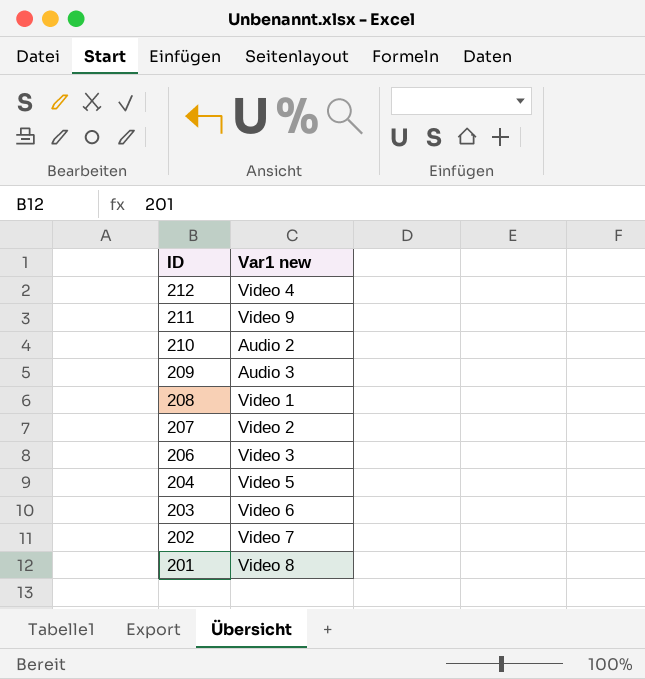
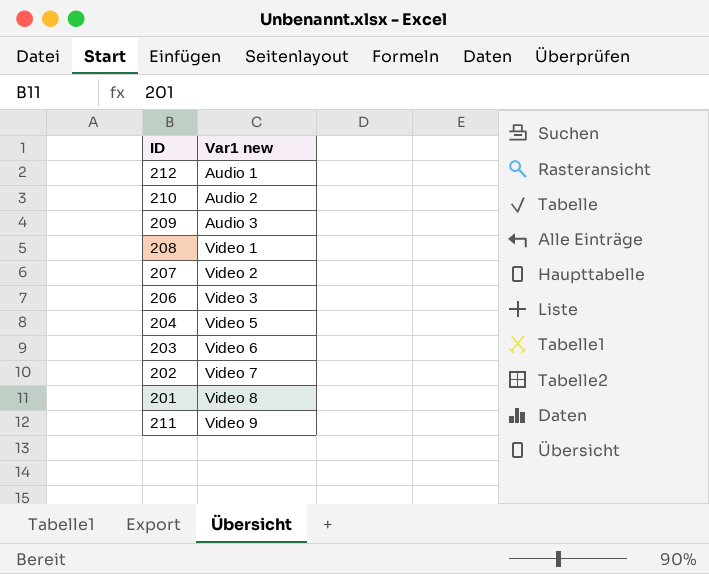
row order: ID descending -> Var1 new ascending
212 | Var1 new: Video 4 -> Audio 1

